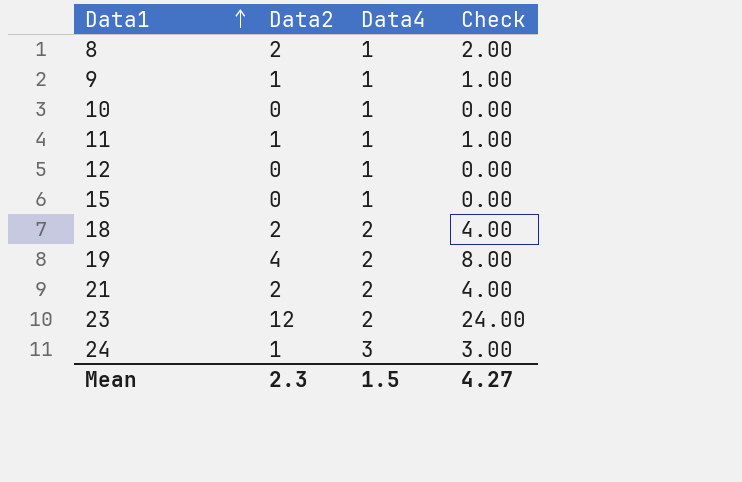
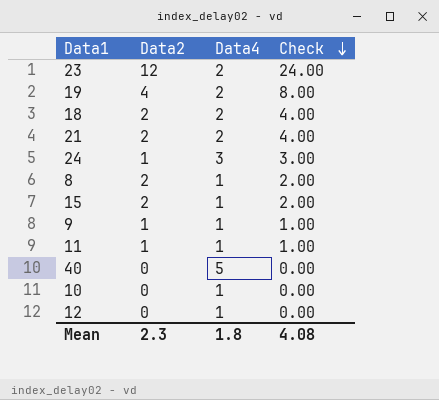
row order: Data1 ascending -> Check descending
15 | Data2: 0 -> 2
15 | Check: 0.00 -> 2.00
row 40: none -> 0 | 5 | 0.00
Mean | Data4: 1.5 -> 1.8
Mean | Check: 4.27 -> 4.08

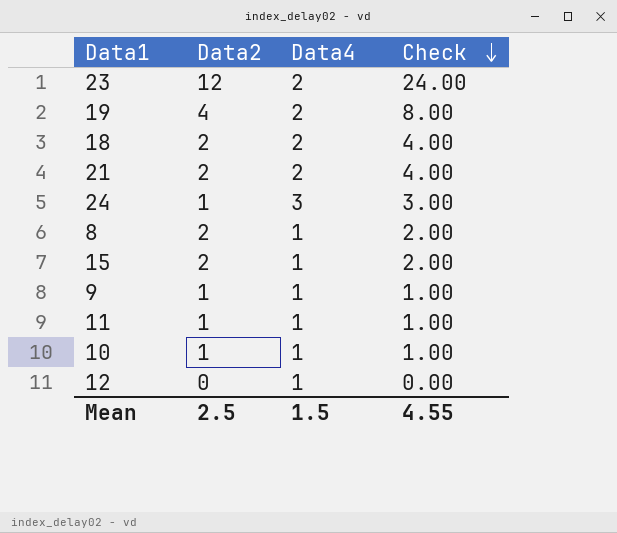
row 40: 0 | 5 | 0.00 -> none
10 | Data2: 0 -> 1
10 | Check: 0.00 -> 1.00
Mean | Data2: 2.3 -> 2.5
Mean | Data4: 1.8 -> 1.5
Mean | Check: 4.08 -> 4.55

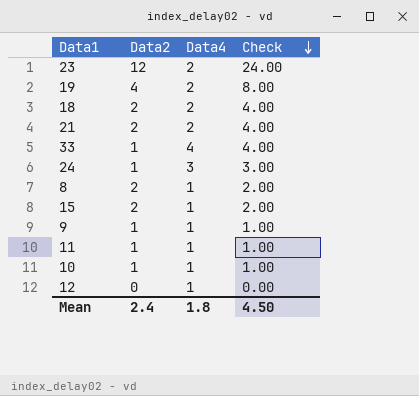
row 33: none -> 1 | 4 | 4.00
Mean | Data2: 2.5 -> 2.4
Mean | Data4: 1.5 -> 1.8
Mean | Check: 4.55 -> 4.50

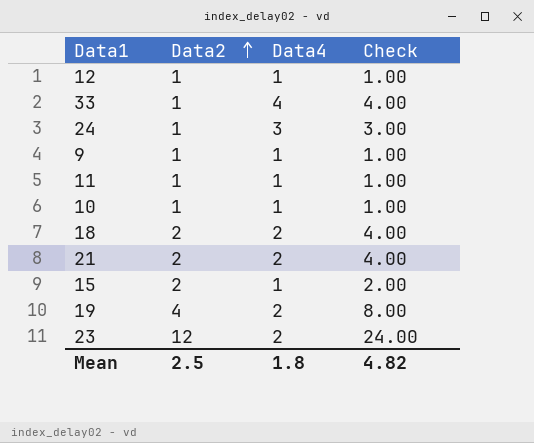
row order: Check descending -> Data2 ascending
row 8: 2 | 1 | 2.00 -> none
12 | Data2: 0 -> 1
12 | Check: 0.00 -> 1.00
Mean | Data2: 2.4 -> 2.5
Mean | Check: 4.50 -> 4.82

